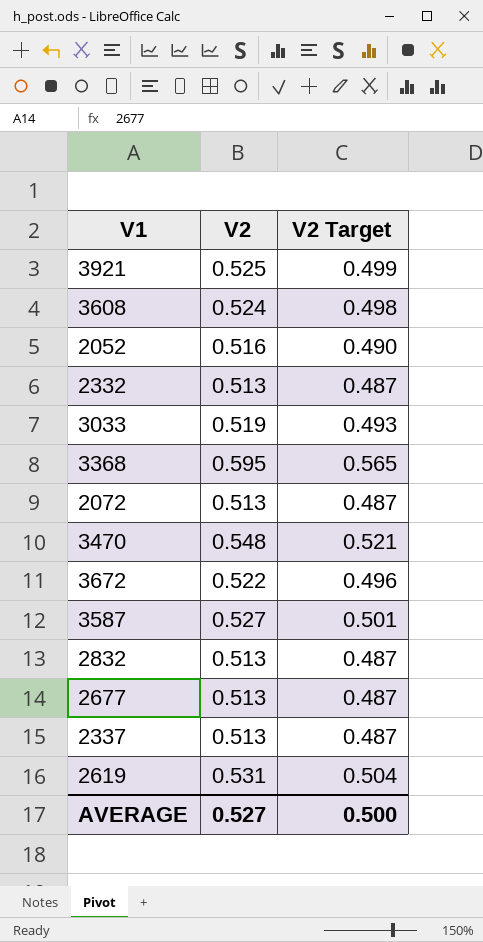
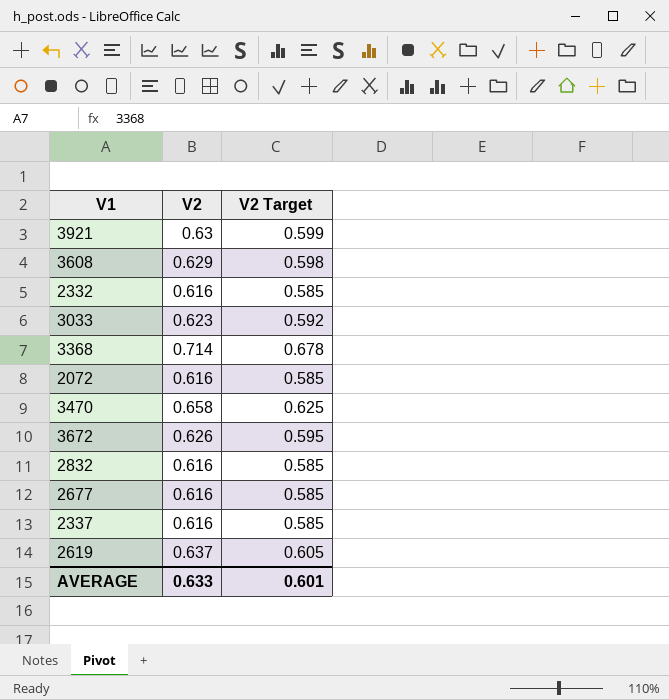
row 2052: 0.516 | 0.490 -> none
row 3587: 0.527 | 0.501 -> none
3921 | V2: 0.525 -> 0.63
3921 | V2 Target: 0.499 -> 0.599
3608 | V2: 0.524 -> 0.629
3608 | V2 Target: 0.498 -> 0.598
2332 | V2: 0.513 -> 0.616
2332 | V2 Target: 0.487 -> 0.585
3033 | V2: 0.519 -> 0.623
3033 | V2 Target: 0.493 -> 0.592
3368 | V2: 0.595 -> 0.714
3368 | V2 Target: 0.565 -> 0.678
2072 | V2: 0.513 -> 0.616
2072 | V2 Target: 0.487 -> 0.585
3470 | V2: 0.548 -> 0.658
3470 | V2 Target: 0.521 -> 0.625
3672 | V2: 0.522 -> 0.626
3672 | V2 Target: 0.496 -> 0.595
2832 | V2: 0.513 -> 0.616
2832 | V2 Target: 0.487 -> 0.585
2677 | V2: 0.513 -> 0.616
2677 | V2 Target: 0.487 -> 0.585
2337 | V2: 0.513 -> 0.616
2337 | V2 Target: 0.487 -> 0.585
2619 | V2: 0.531 -> 0.637
2619 | V2 Target: 0.504 -> 0.605
AVERAGE | V2: 0.527 -> 0.633
AVERAGE | V2 Target: 0.500 -> 0.601

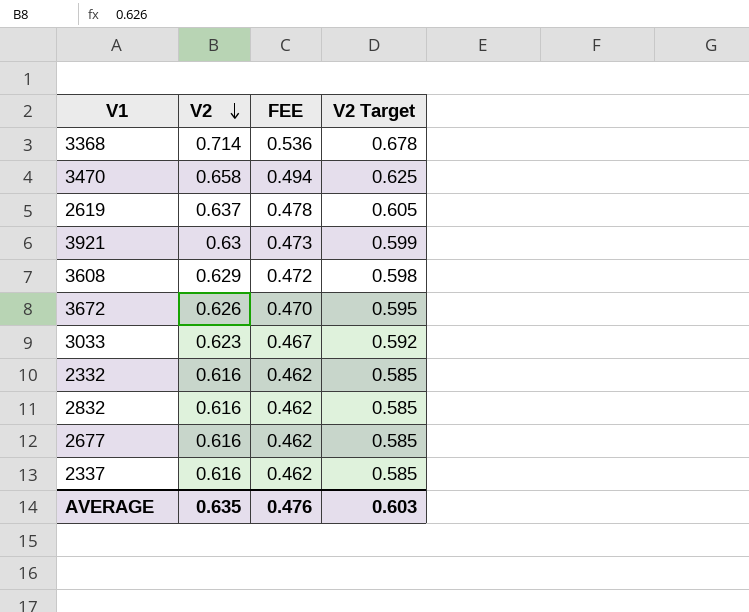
row order: none -> V2 descending
column FEE | formula: none -> [V2] * 0.75
row 2072: 0.616 | 0.585 -> none
AVERAGE | V2: 0.633 -> 0.635
AVERAGE | V2 Target: 0.601 -> 0.603

